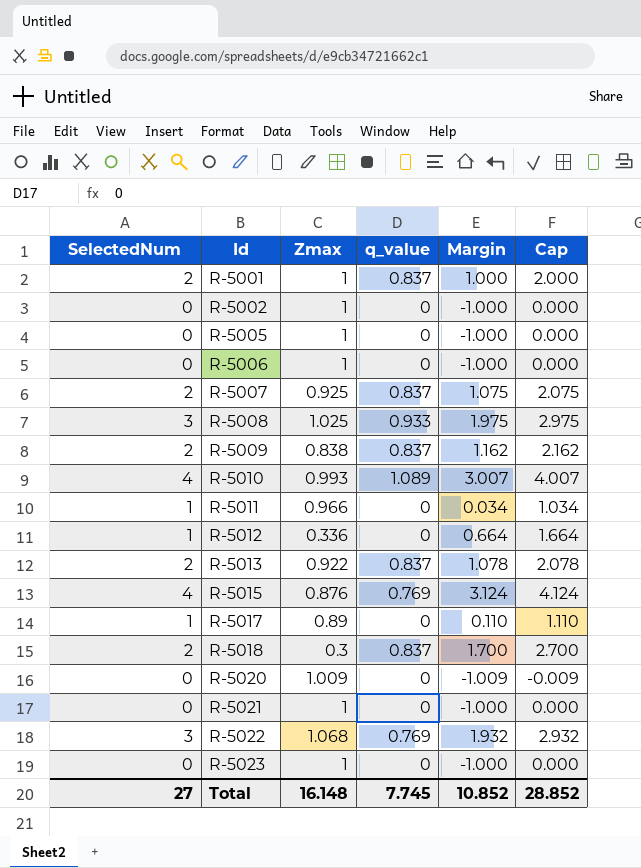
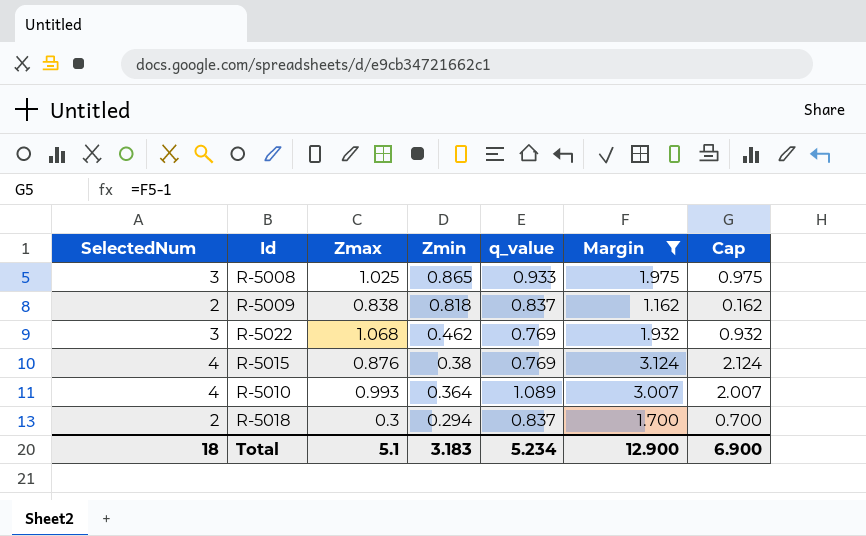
filter: none -> Margin >= 1.162
row order: Id ascending -> Zmin descending
column Zmin | position: none -> 4
column Cap | formula: [Margin] + 1 -> [Margin] - 1
Total | SelectedNum: 27 -> 18
Total | Zmax: 16.148 -> 5.1
Total | q_value: 7.745 -> 5.234
Total | Margin: 10.852 -> 12.900
Total | Cap: 28.852 -> 6.900

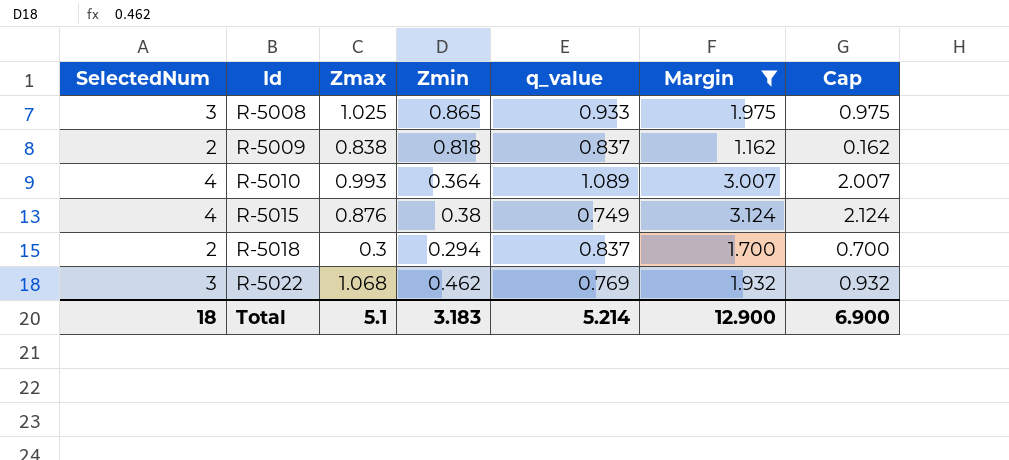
row order: Zmin descending -> Id ascending
R-5015 | q_value: 0.769 -> 0.749
Total | q_value: 5.234 -> 5.214

